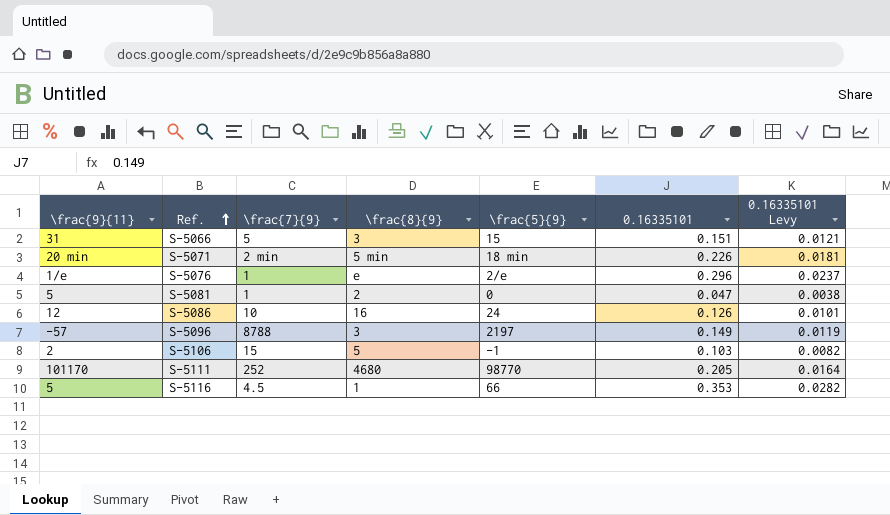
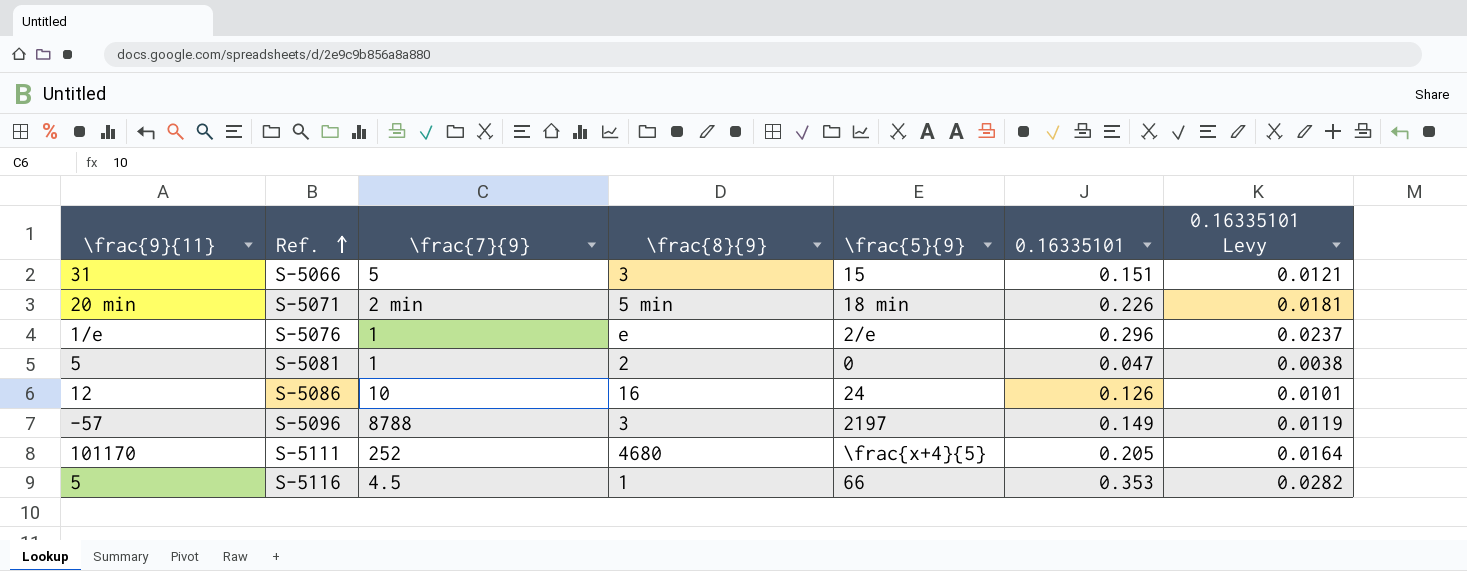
row S-5106: 2 | 15 | 5 | -1 | 0.103 | 0.0082 -> none
S-5111 | \frac{5}{9}: 98770 -> \frac{x+4}{5}

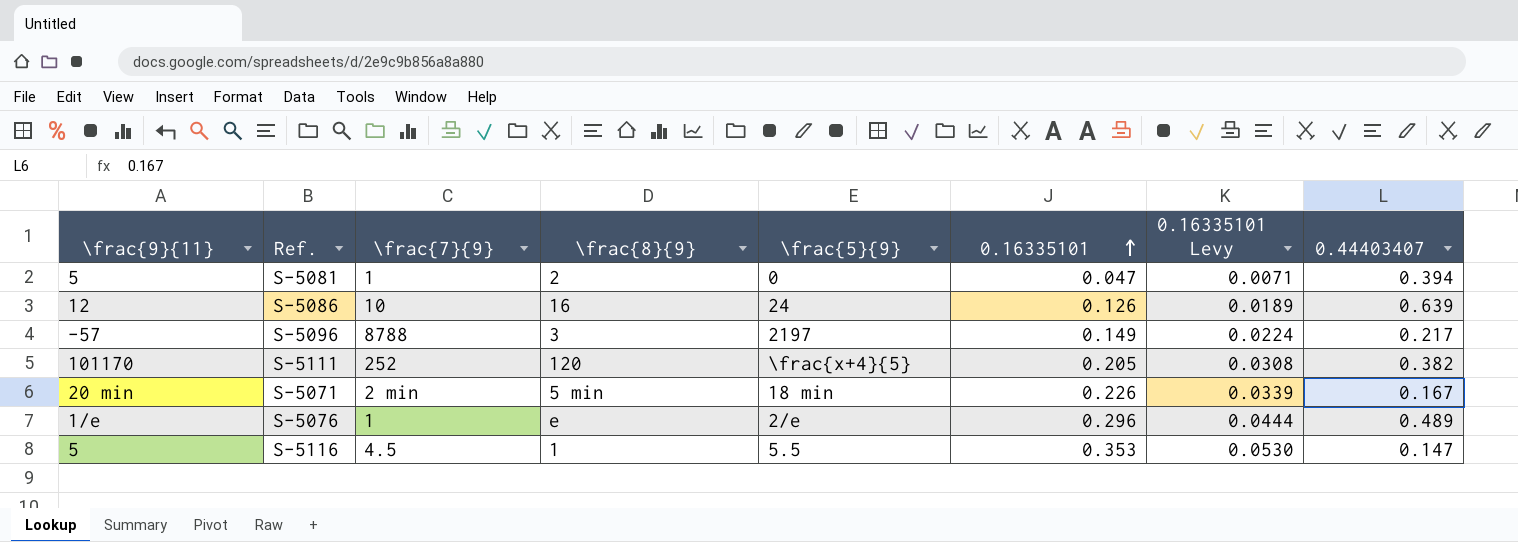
row order: Ref. ascending -> 0.16335101 ascending
column 0.16335101 Levy | formula: [0.16335101] * 0.08 -> [0.16335101] * 0.15
column 0.44403407 | position: none -> 8
row S-5066: 31 | 5 | 3 | 15 | 0.151 | 0.0121 -> none
S-5111 | \frac{8}{9}: 4680 -> 120
S-5116 | \frac{5}{9}: 66 -> 5.5

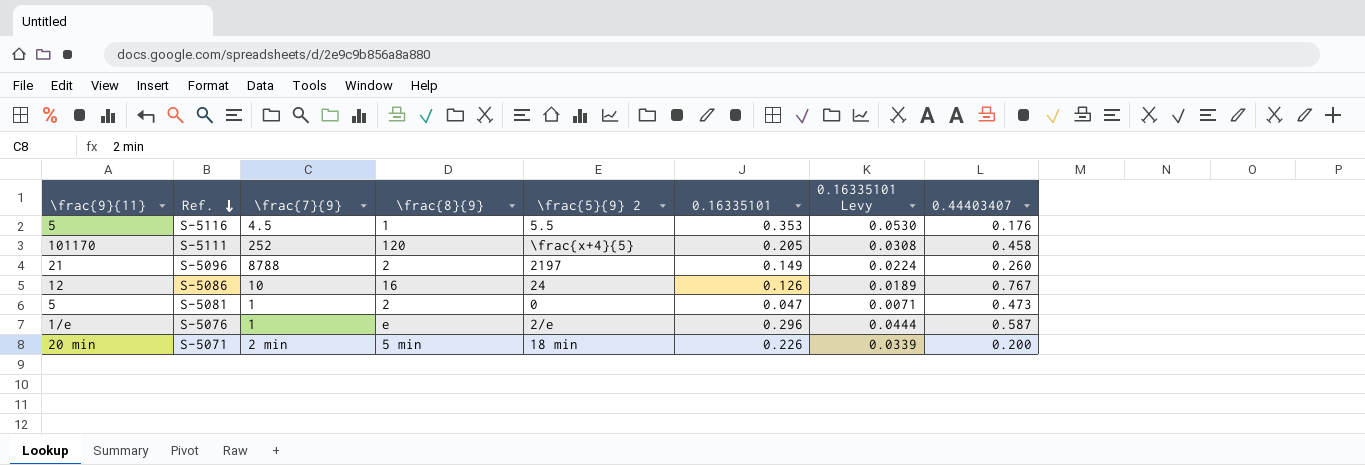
row order: 0.16335101 ascending -> Ref. descending
column name: \frac{5}{9} -> \frac{5}{9} 2
S-5116 | 0.44403407: 0.147 -> 0.176
S-5111 | 0.44403407: 0.382 -> 0.458
S-5096 | \frac{9}{11}: -57 -> 21
S-5096 | \frac{8}{9}: 3 -> 2
S-5096 | 0.44403407: 0.217 -> 0.260
S-5086 | 0.44403407: 0.639 -> 0.767
S-5081 | 0.44403407: 0.394 -> 0.473
S-5076 | 0.44403407: 0.489 -> 0.587
S-5071 | 0.44403407: 0.167 -> 0.200

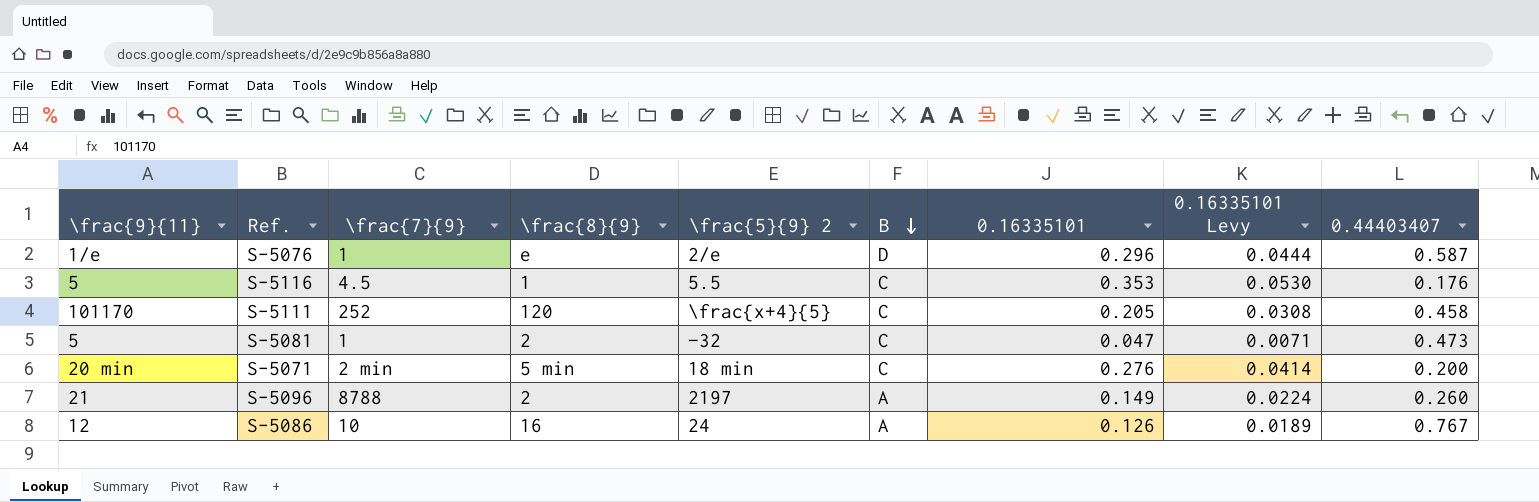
row order: Ref. descending -> B descending
column B | position: none -> 6
S-5081 | \frac{5}{9} 2: 0 -> −32
S-5071 | 0.16335101: 0.226 -> 0.276
S-5071 | 0.16335101 Levy: 0.0339 -> 0.0414

